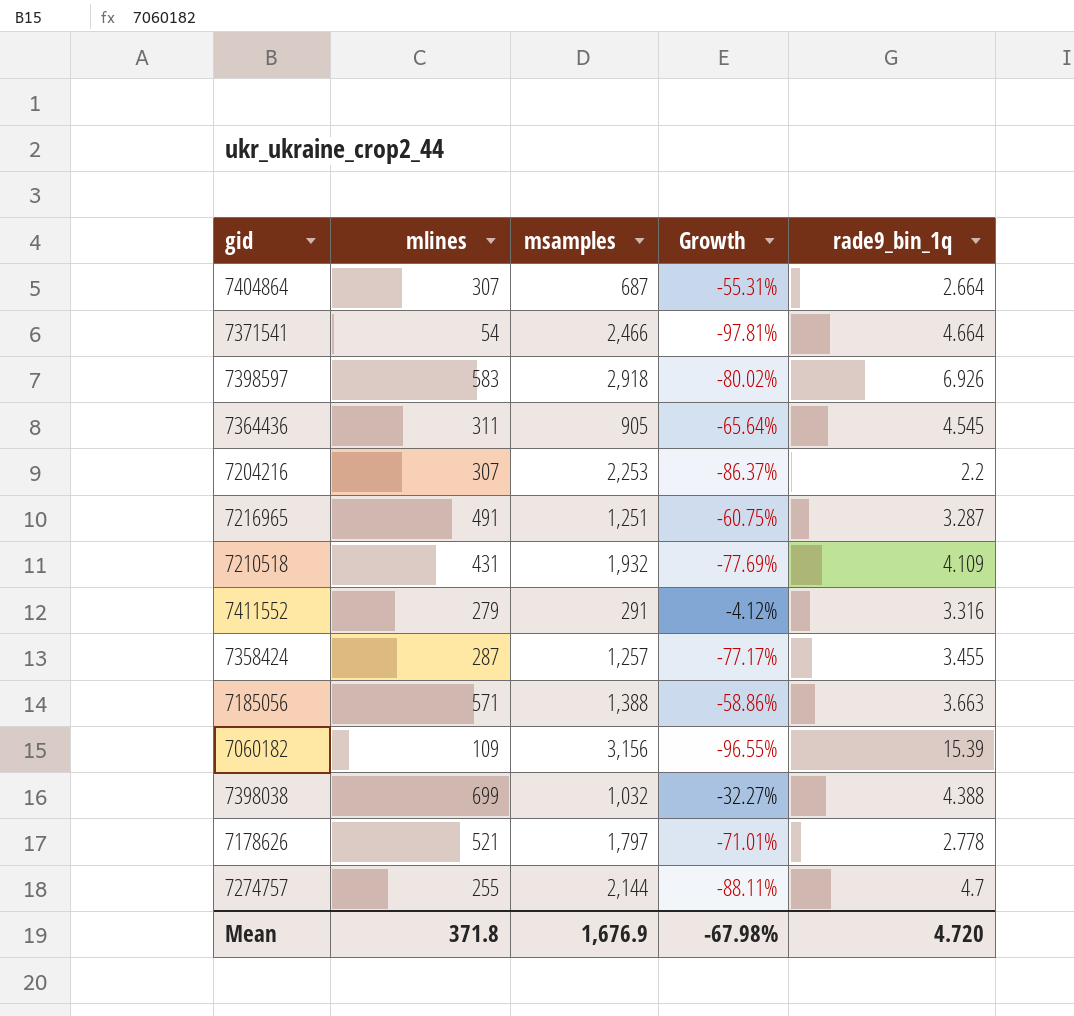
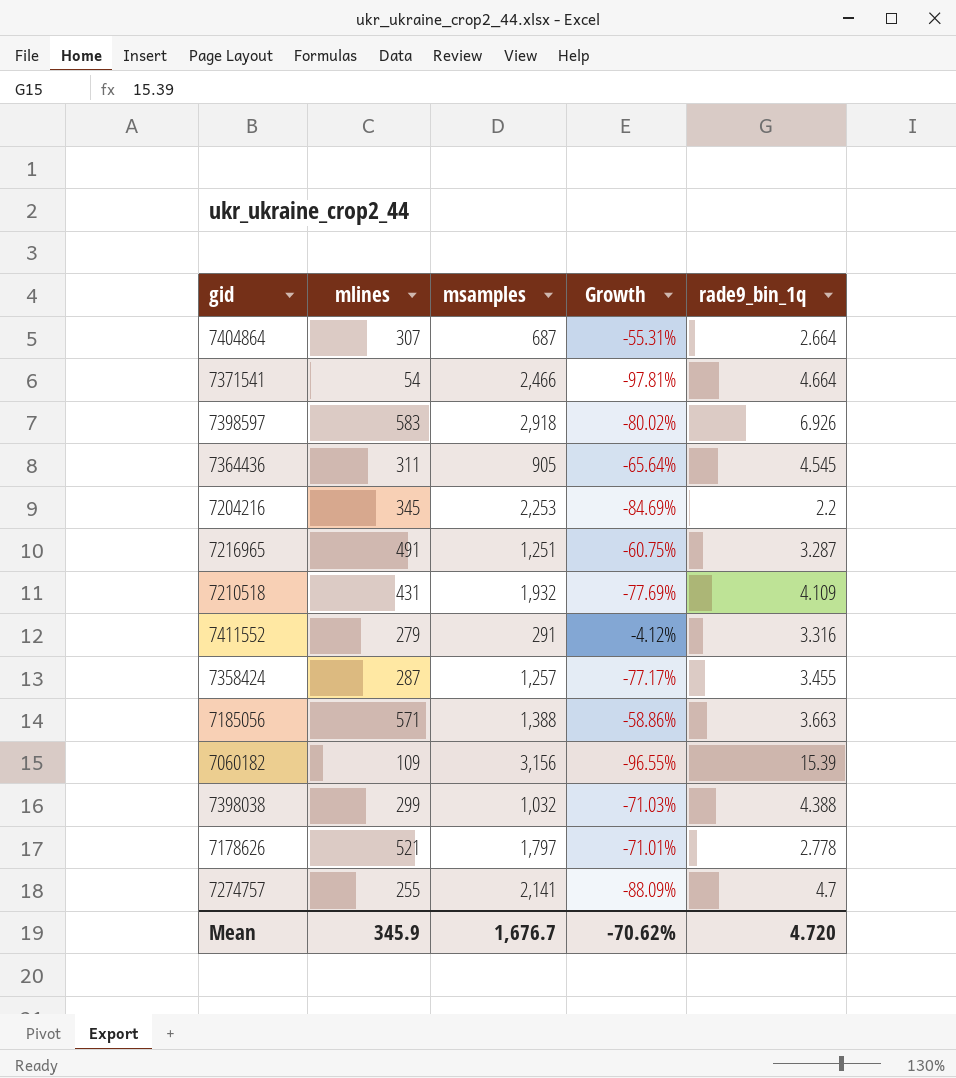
7204216 | mlines: 307 -> 345
7204216 | Growth: -86.37% -> -84.69%
7398038 | mlines: 699 -> 299
7398038 | Growth: -32.27% -> -71.03%
7274757 | msamples: 2,144 -> 2,141
7274757 | Growth: -88.11% -> -88.09%
Mean | mlines: 371.8 -> 345.9
Mean | msamples: 1,676.9 -> 1,676.7
Mean | Growth: -67.98% -> -70.62%

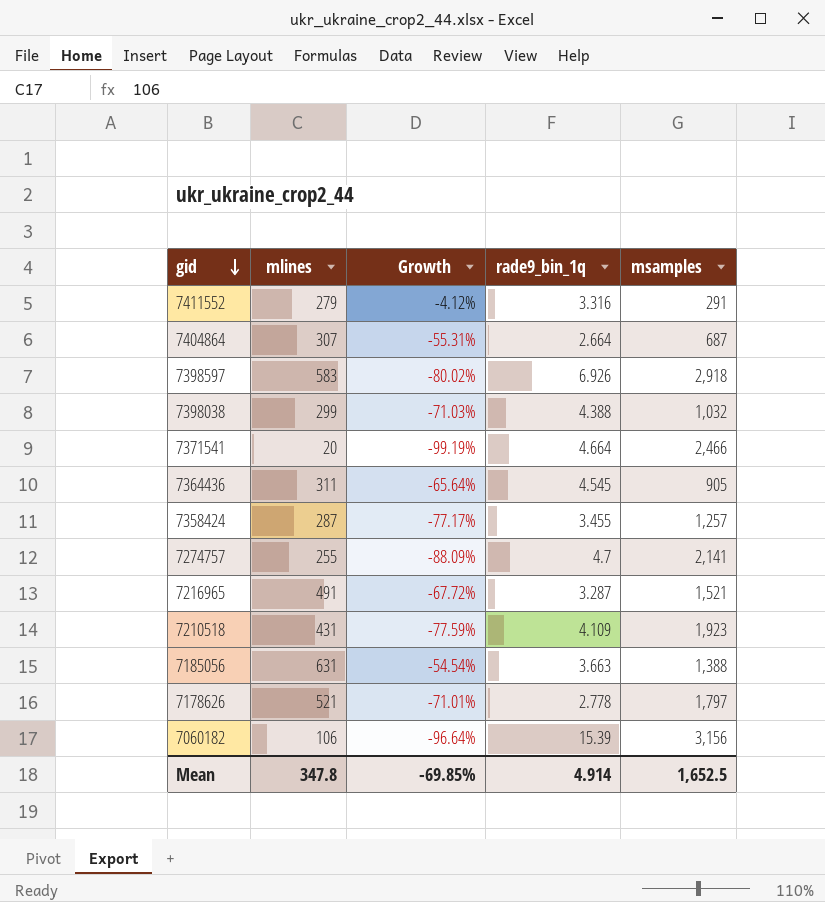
row order: none -> gid descending
column msamples | position: 3 -> 5
row 7204216: 345 | 2,253 | -84.69% | 2.2 -> none
7371541 | mlines: 54 -> 20
7371541 | Growth: -97.81% -> -99.19%
7216965 | Growth: -60.75% -> -67.72%
7216965 | msamples: 1,251 -> 1,521
7210518 | Growth: -77.69% -> -77.59%
7210518 | msamples: 1,932 -> 1,923
7185056 | mlines: 571 -> 631
7185056 | Growth: -58.86% -> -54.54%
7060182 | mlines: 109 -> 106
7060182 | Growth: -96.55% -> -96.64%
Mean | mlines: 345.9 -> 347.8
Mean | Growth: -70.62% -> -69.85%
Mean | rade9_bin_1q: 4.720 -> 4.914
Mean | msamples: 1,676.7 -> 1,652.5

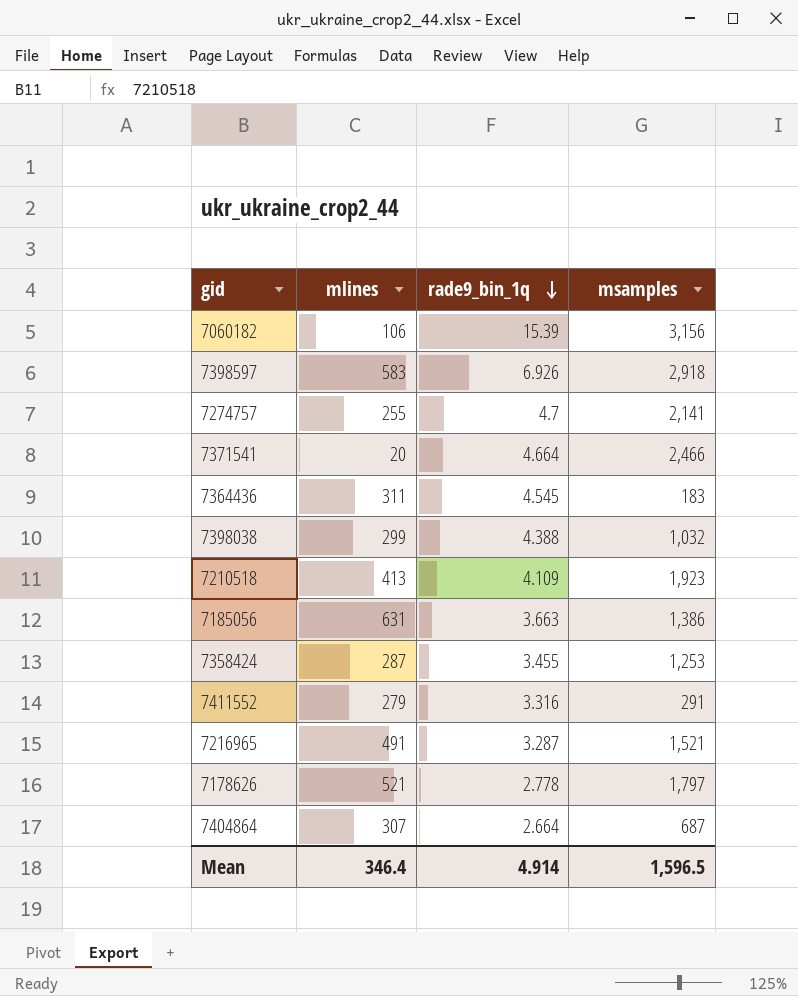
row order: gid descending -> rade9_bin_1q descending
column Growth | formula: ([mlines] - [msamples]) / [msamples] -> none
7364436 | msamples: 905 -> 183
7210518 | mlines: 431 -> 413
7185056 | msamples: 1,388 -> 1,386
7358424 | msamples: 1,257 -> 1,253
Mean | mlines: 347.8 -> 346.4
Mean | msamples: 1,652.5 -> 1,596.5

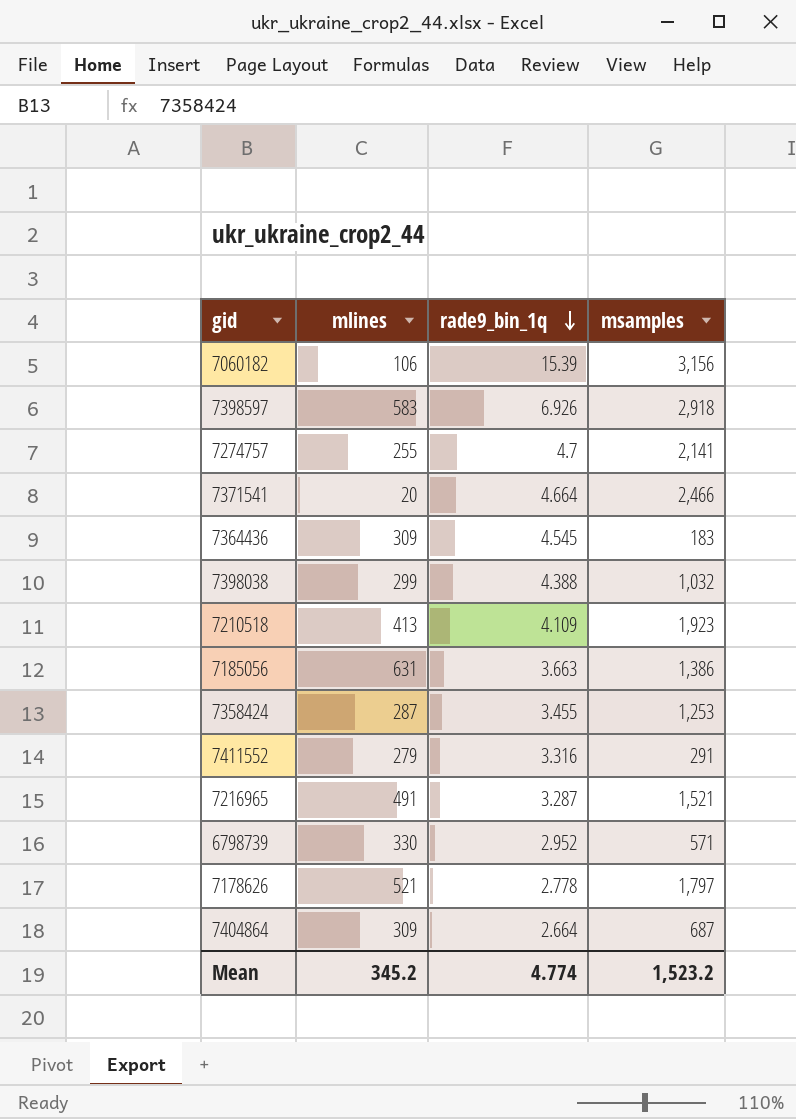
7364436 | mlines: 311 -> 309
row 6798739: none -> 330 | 2.952 | 571
7404864 | mlines: 307 -> 309
Mean | mlines: 346.4 -> 345.2
Mean | rade9_bin_1q: 4.914 -> 4.774
Mean | msamples: 1,596.5 -> 1,523.2

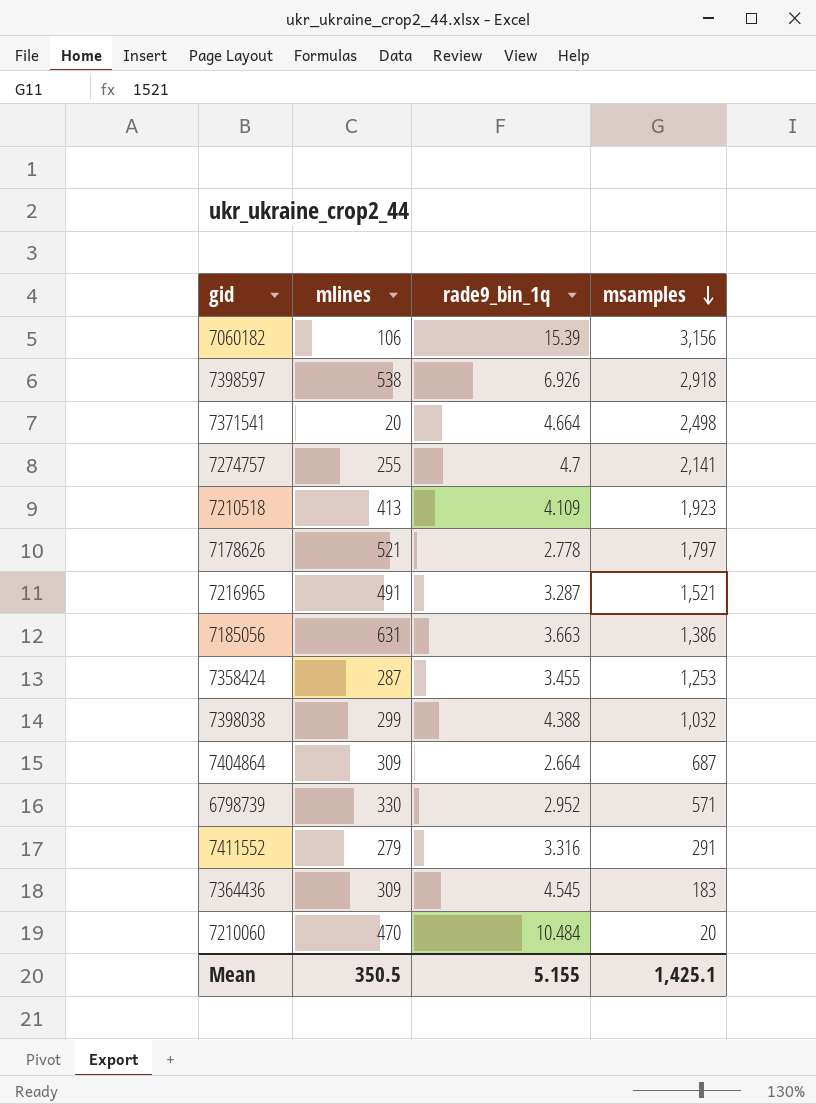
row order: rade9_bin_1q descending -> msamples descending
7398597 | mlines: 583 -> 538
7371541 | msamples: 2,466 -> 2,498
row 7210060: none -> 470 | 10.484 | 20
Mean | mlines: 345.2 -> 350.5
Mean | rade9_bin_1q: 4.774 -> 5.155
Mean | msamples: 1,523.2 -> 1,425.1

